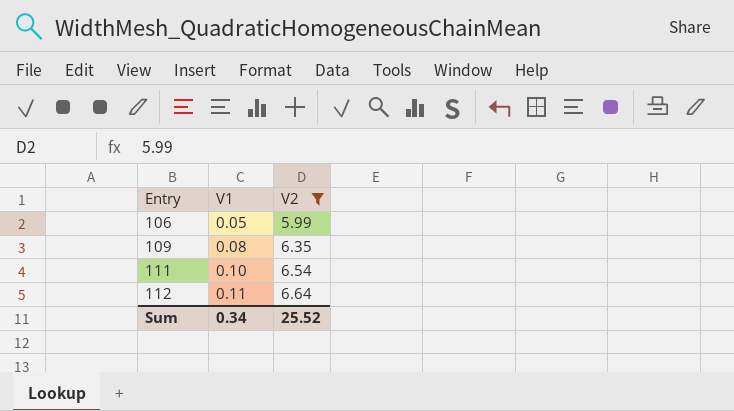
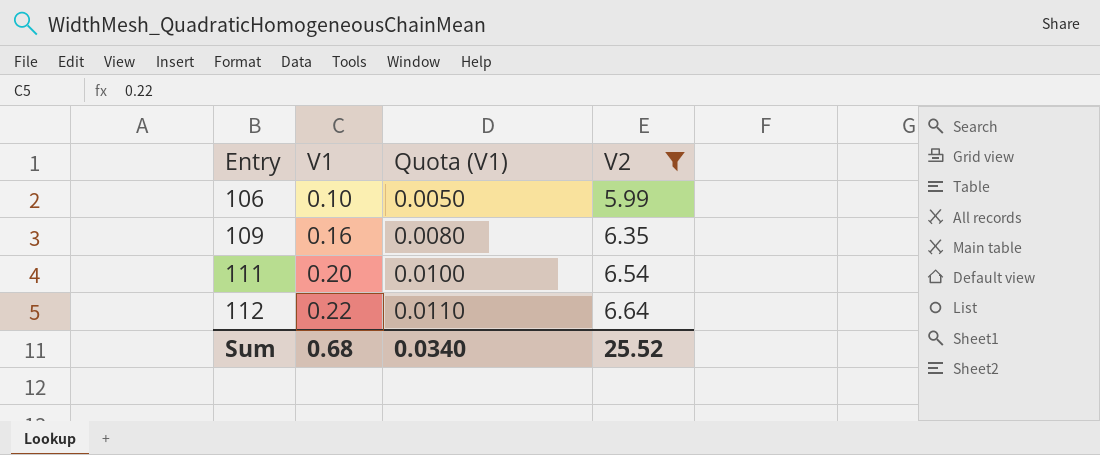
column Quota (V1) | formula: none -> [V1] * 0.05
106 | V1: 0.05 -> 0.10
109 | V1: 0.08 -> 0.16
111 | V1: 0.10 -> 0.20
112 | V1: 0.11 -> 0.22
Sum | V1: 0.34 -> 0.68

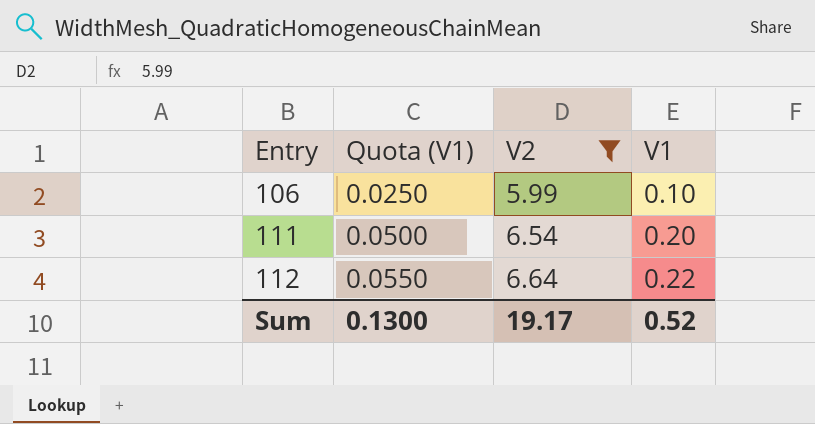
column Quota (V1) | formula: [V1] * 0.05 -> [V1] * 0.25
column V1 | position: 2 -> 4
row 109: 0.16 | 0.0080 | 6.35 -> none
Sum | Quota (V1): 0.0340 -> 0.1300
Sum | V2: 25.52 -> 19.17
Sum | V1: 0.68 -> 0.52

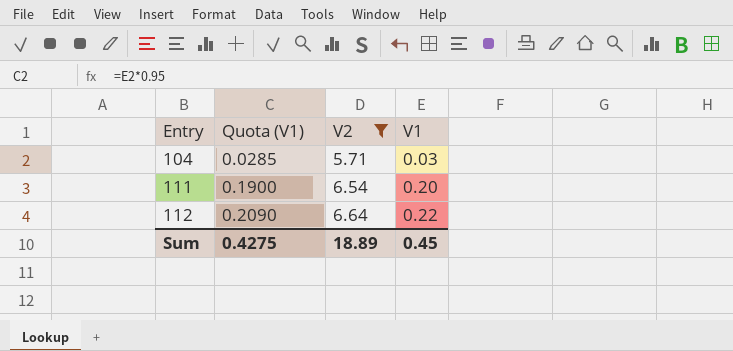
column Quota (V1) | formula: [V1] * 0.25 -> [V1] * 0.95
row 106: 0.0250 | 5.99 | 0.10 -> none
row 104: none -> 0.0285 | 5.71 | 0.03
Sum | Quota (V1): 0.1300 -> 0.4275
Sum | V2: 19.17 -> 18.89
Sum | V1: 0.52 -> 0.45

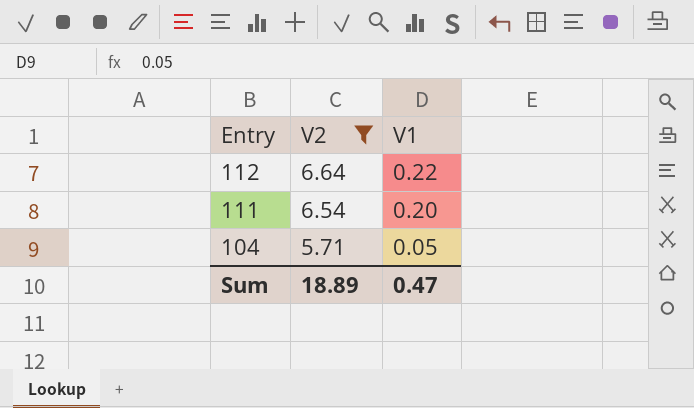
row order: Entry ascending -> Entry descending
column Quota (V1) | formula: [V1] * 0.95 -> none
104 | V1: 0.03 -> 0.05
Sum | V1: 0.45 -> 0.47

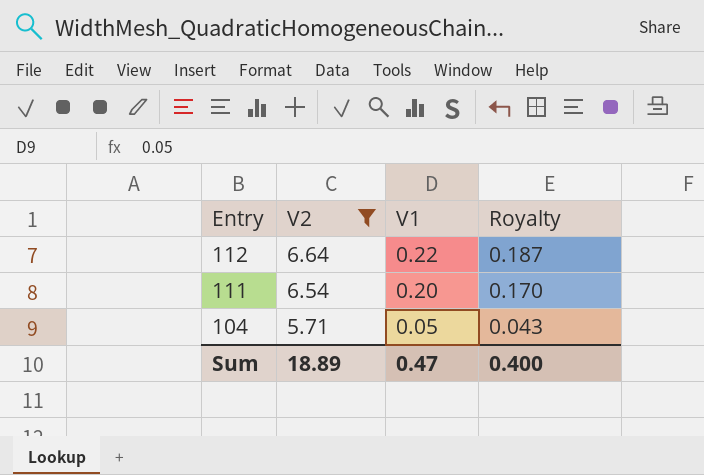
column Royalty | formula: none -> [V1] * 0.85

